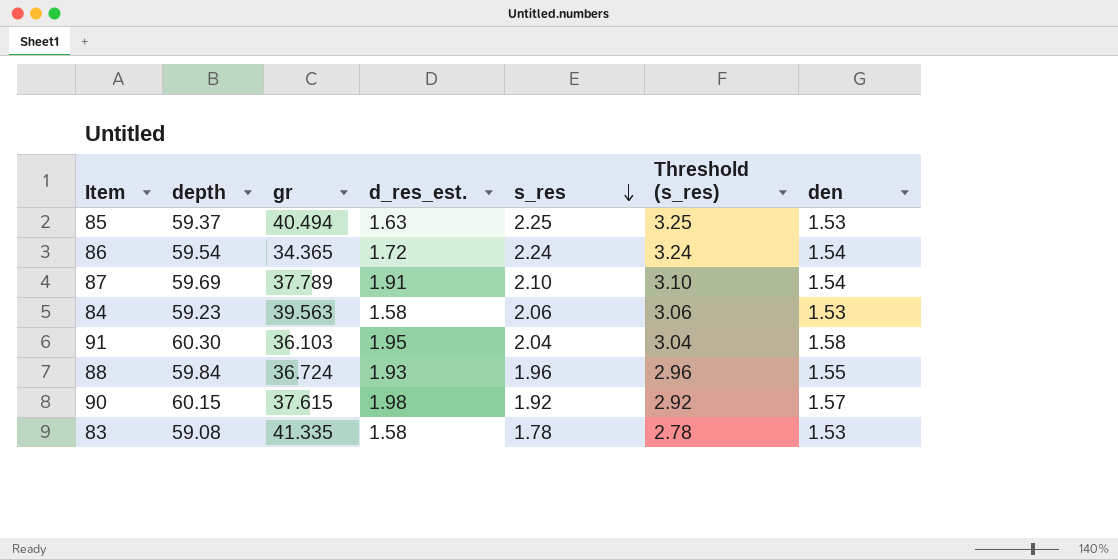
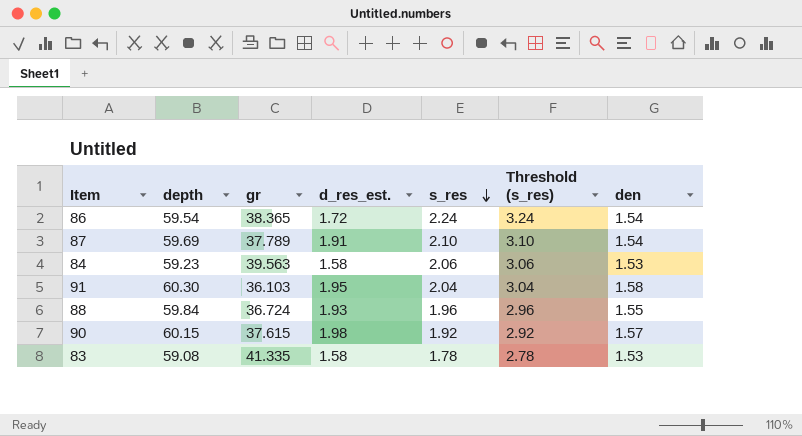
row 85: 59.37 | 40.494 | 1.63 | 2.25 | 3.25 | 1.53 -> none
86 | gr: 34.365 -> 38.365

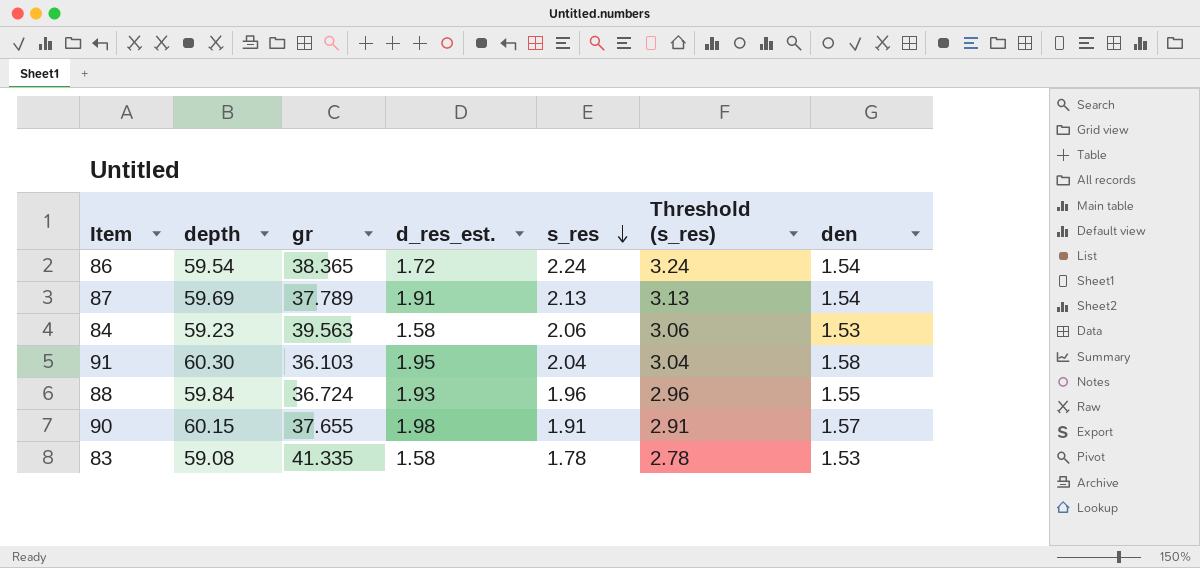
87 | s_res: 2.10 -> 2.13
87 | Threshold (s_res): 3.10 -> 3.13
90 | gr: 37.615 -> 37.655
90 | s_res: 1.92 -> 1.91
90 | Threshold (s_res): 2.92 -> 2.91

